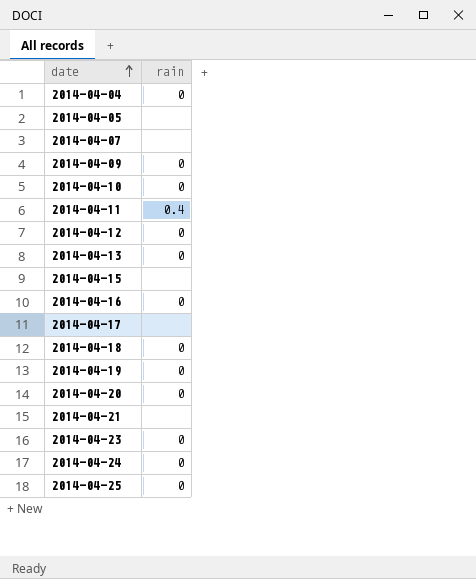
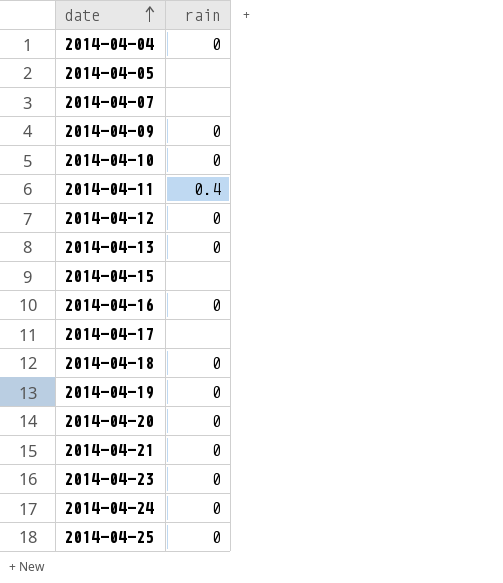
2014-04-21 | rain: none -> 0

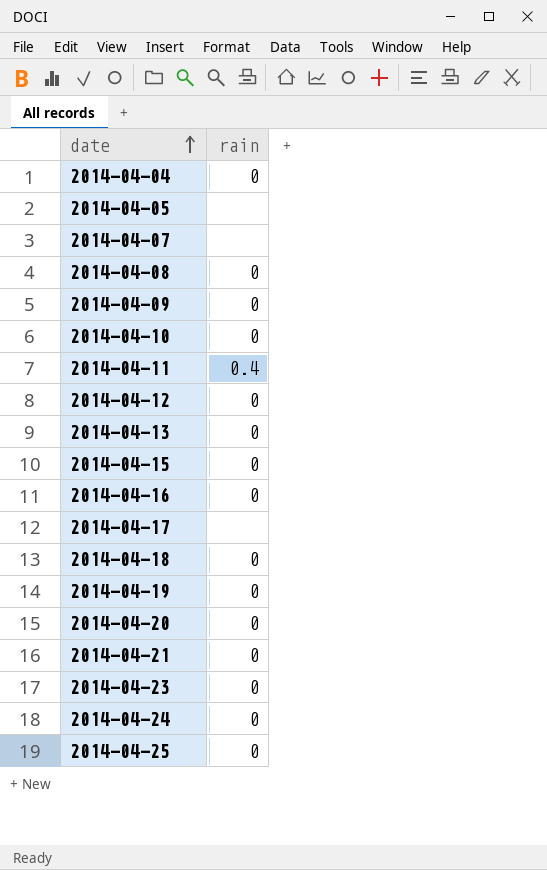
row 2014-04-08: none -> 0
2014-04-15 | rain: none -> 0

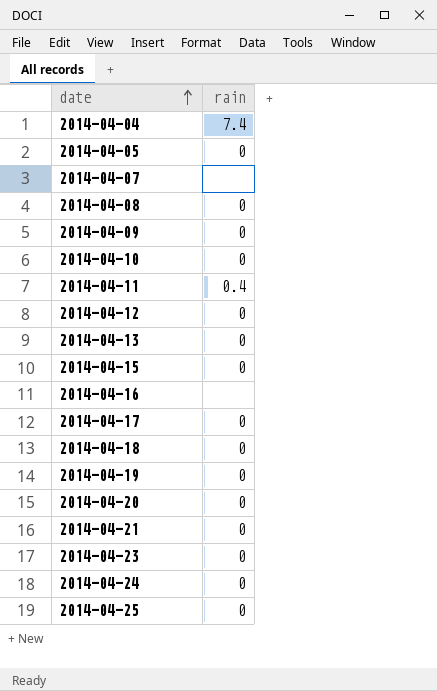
2014-04-04 | rain: 0 -> 7.4
2014-04-05 | rain: none -> 0
2014-04-16 | rain: 0 -> none
2014-04-17 | rain: none -> 0

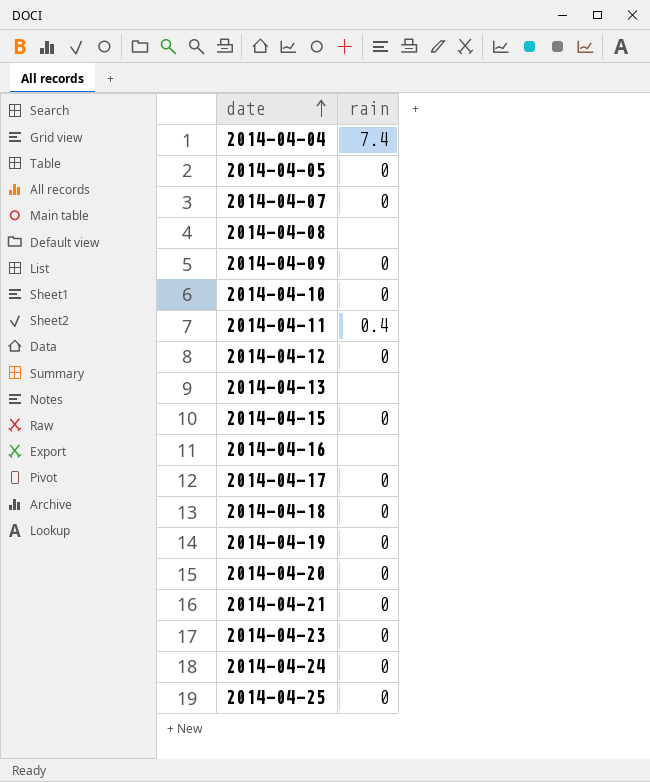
2014-04-07 | rain: none -> 0
2014-04-08 | rain: 0 -> none
2014-04-13 | rain: 0 -> none

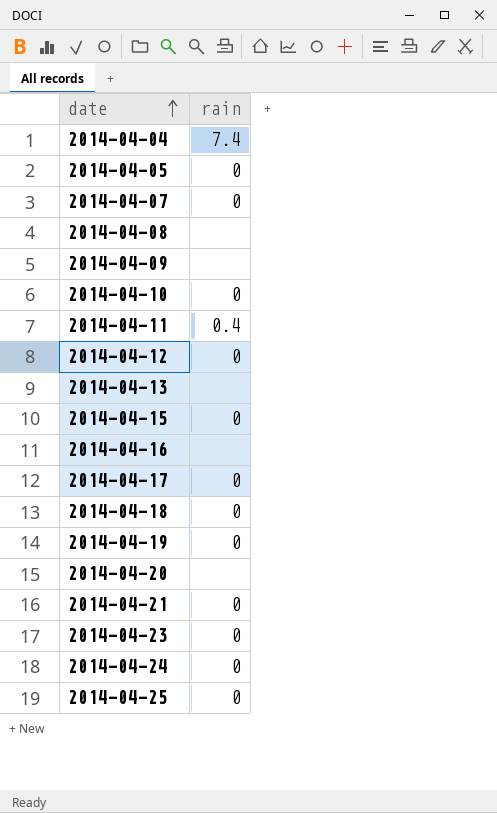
2014-04-09 | rain: 0 -> none
2014-04-20 | rain: 0 -> none

